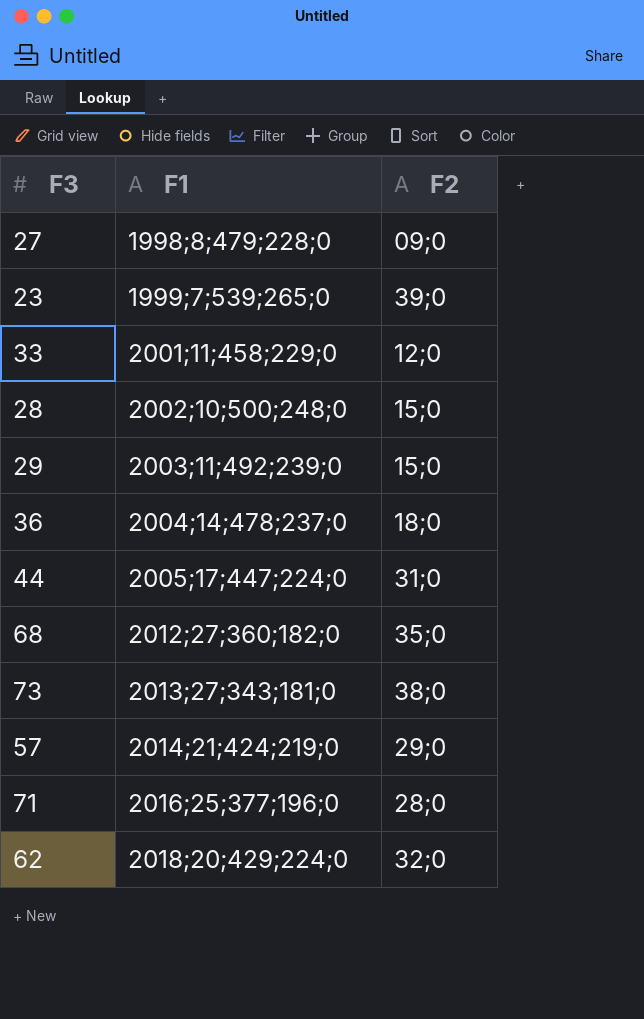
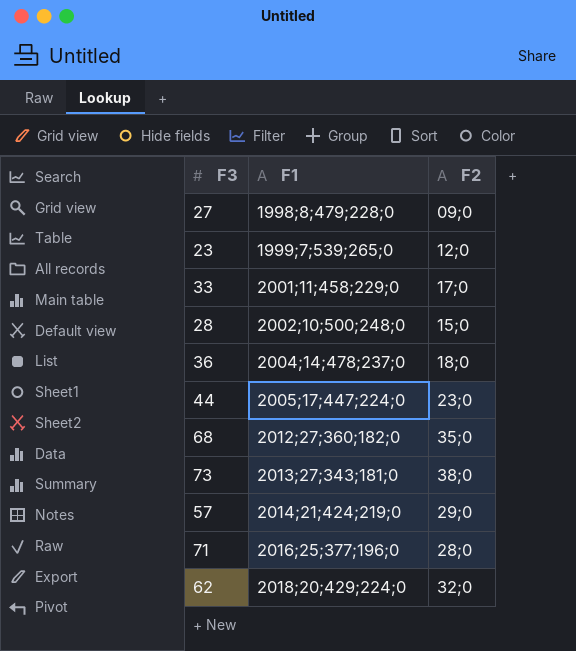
row 29: 2003;11;492;239;0 | 15;0 -> none
23 | F2: 39;0 -> 12;0
33 | F2: 12;0 -> 17;0
44 | F2: 31;0 -> 23;0

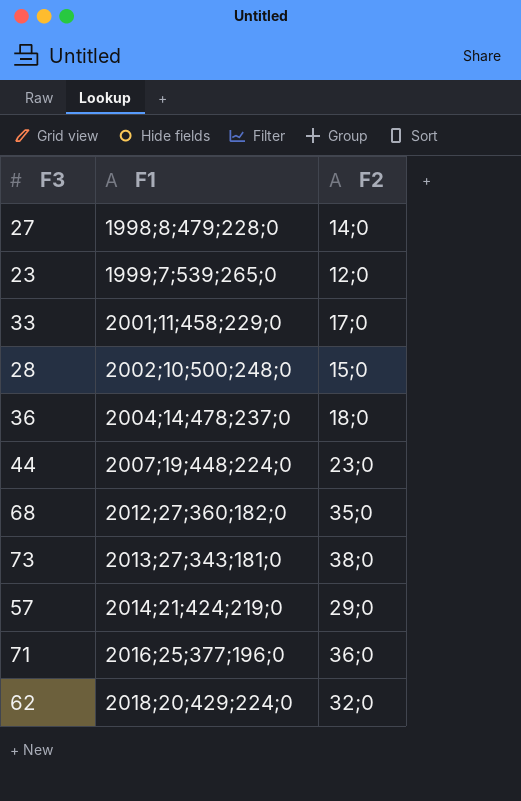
27 | F2: 09;0 -> 14;0
44 | F1: 2005;17;447;224;0 -> 2007;19;448;224;0
71 | F2: 28;0 -> 36;0

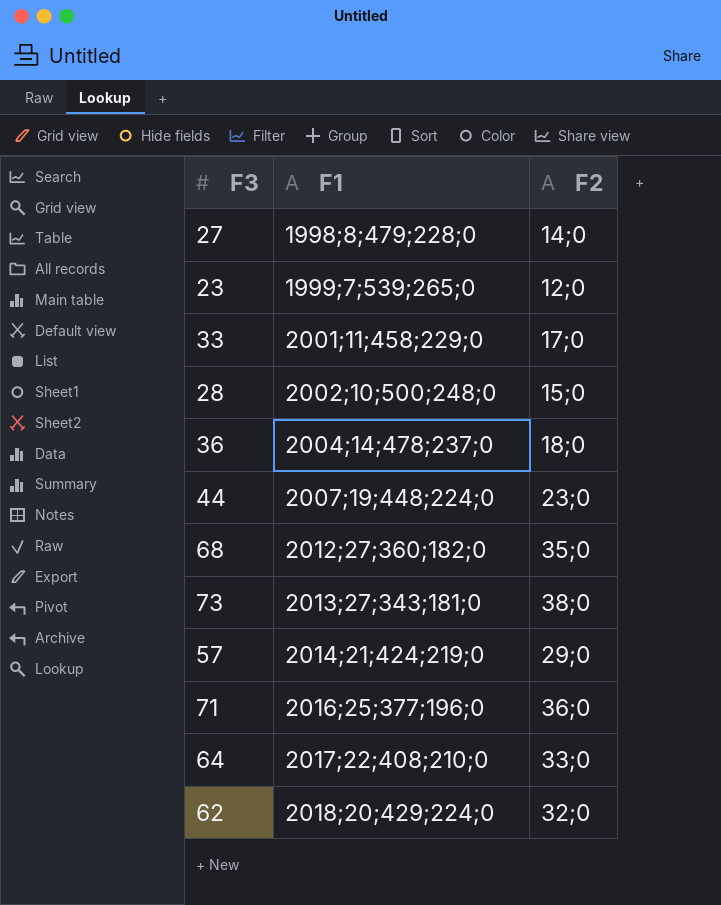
row 64: none -> 2017;22;408;210;0 | 33;0

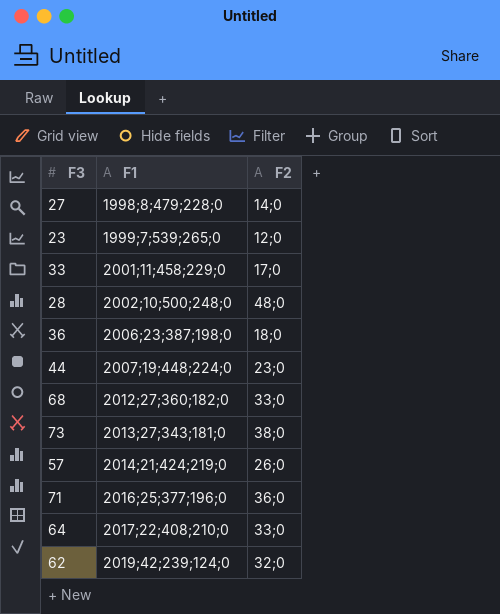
28 | F2: 15;0 -> 48;0
36 | F1: 2004;14;478;237;0 -> 2006;23;387;198;0
68 | F2: 35;0 -> 33;0
57 | F2: 29;0 -> 26;0
62 | F1: 2018;20;429;224;0 -> 2019;42;239;124;0

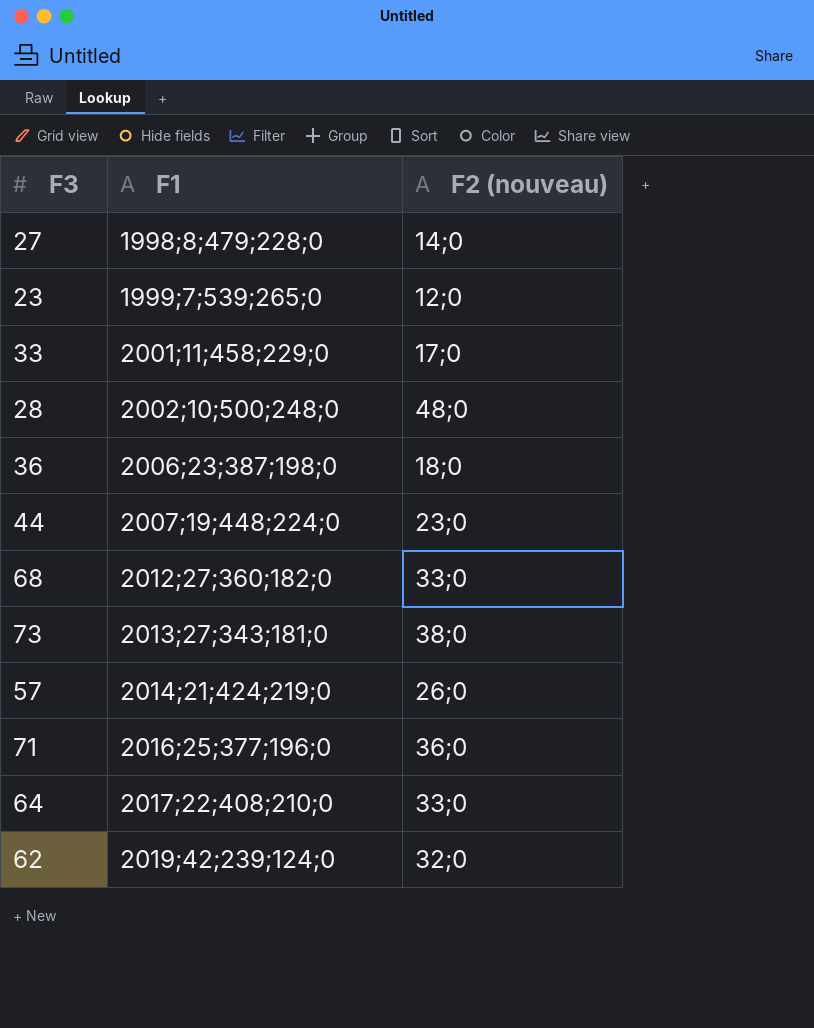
column name: F2 -> F2 (nouveau)

